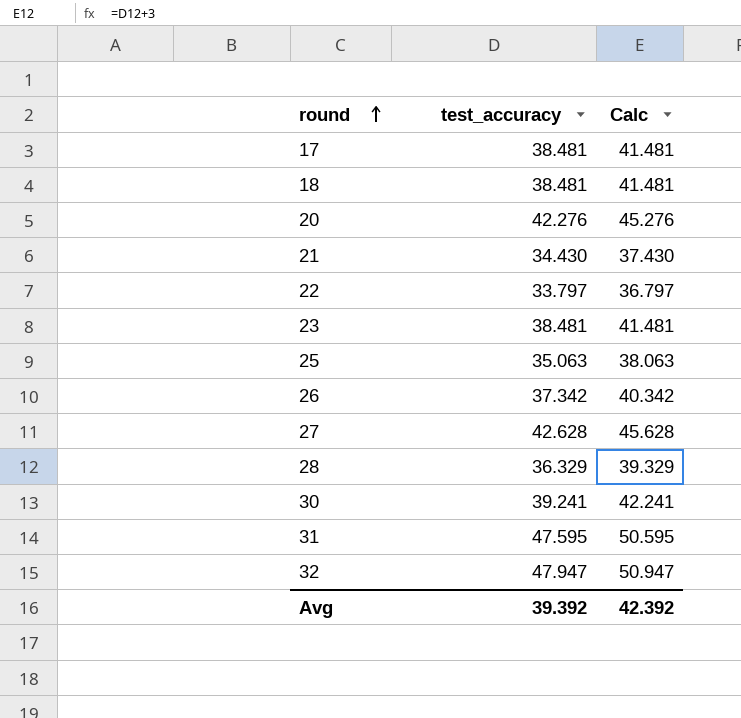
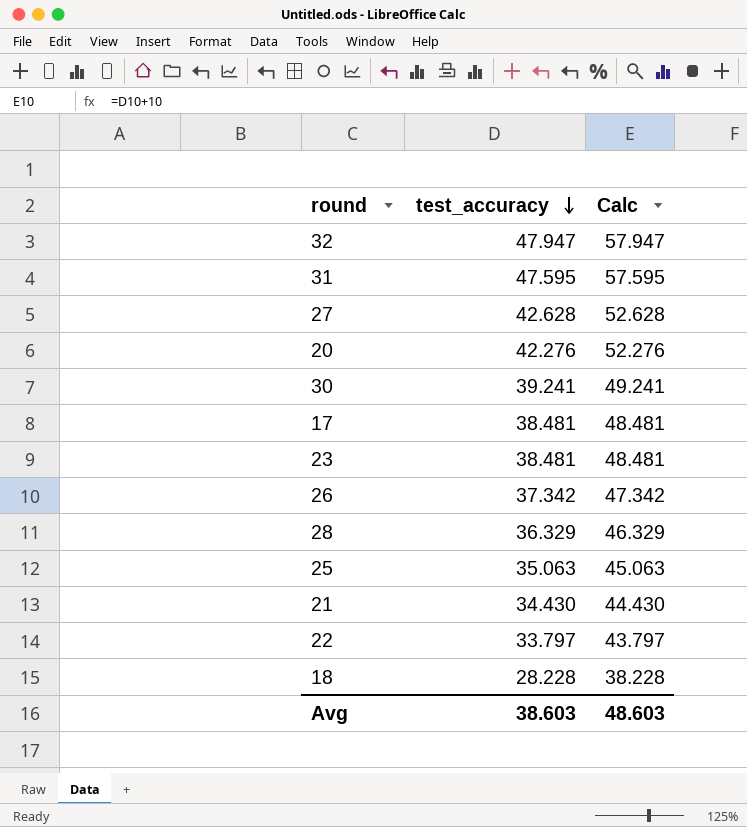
row order: round ascending -> test_accuracy descending
column Calc | formula: [test_accuracy] + 3 -> [test_accuracy] + 10
18 | test_accuracy: 38.481 -> 28.228
Avg | test_accuracy: 39.392 -> 38.603
Avg | Calc: 42.392 -> 48.603

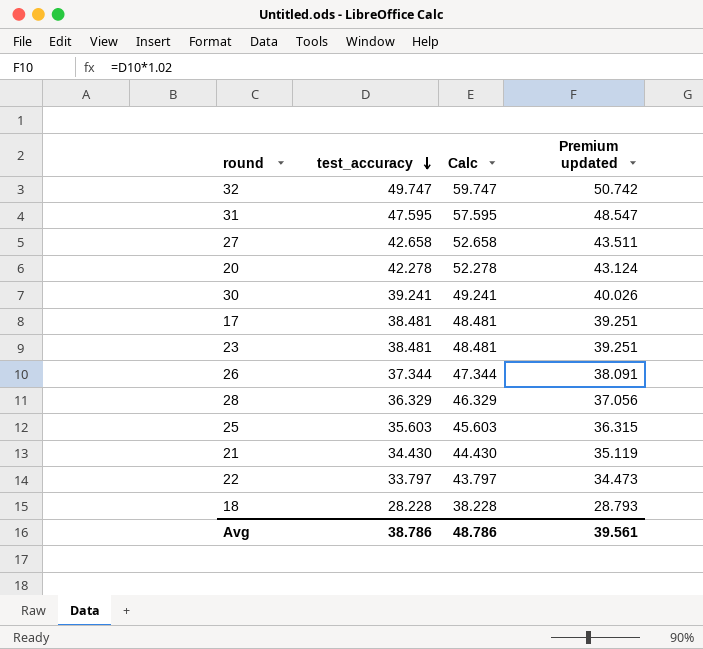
column Premium updated | formula: none -> [test_accuracy] * 1.02
32 | test_accuracy: 47.947 -> 49.747
32 | Calc: 57.947 -> 59.747
27 | test_accuracy: 42.628 -> 42.658
27 | Calc: 52.628 -> 52.658
20 | test_accuracy: 42.276 -> 42.278
20 | Calc: 52.276 -> 52.278
26 | test_accuracy: 37.342 -> 37.344
26 | Calc: 47.342 -> 47.344
25 | test_accuracy: 35.063 -> 35.603
25 | Calc: 45.063 -> 45.603
Avg | test_accuracy: 38.603 -> 38.786
Avg | Calc: 48.603 -> 48.786

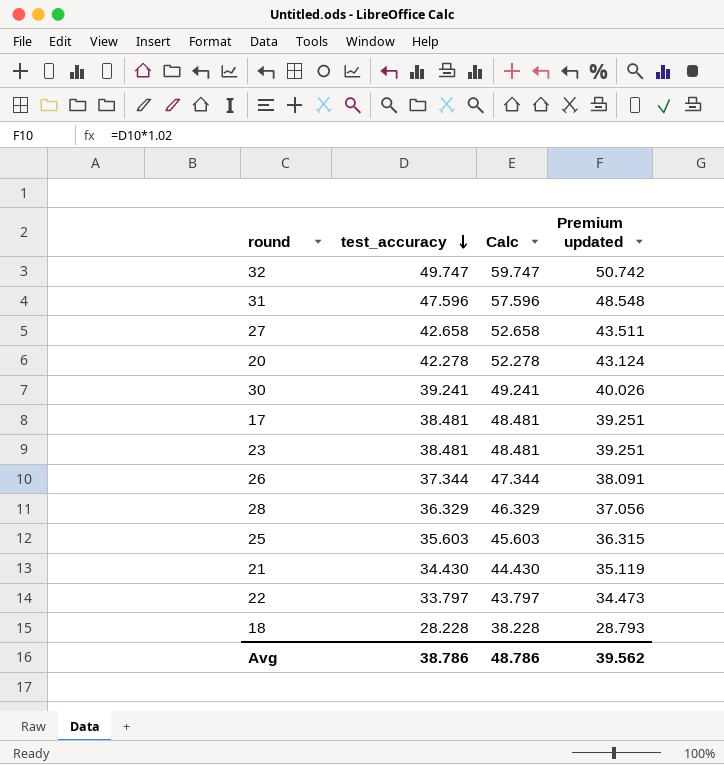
31 | test_accuracy: 47.595 -> 47.596
31 | Calc: 57.595 -> 57.596
31 | Premium updated: 48.547 -> 48.548
Avg | Premium updated: 39.561 -> 39.562

